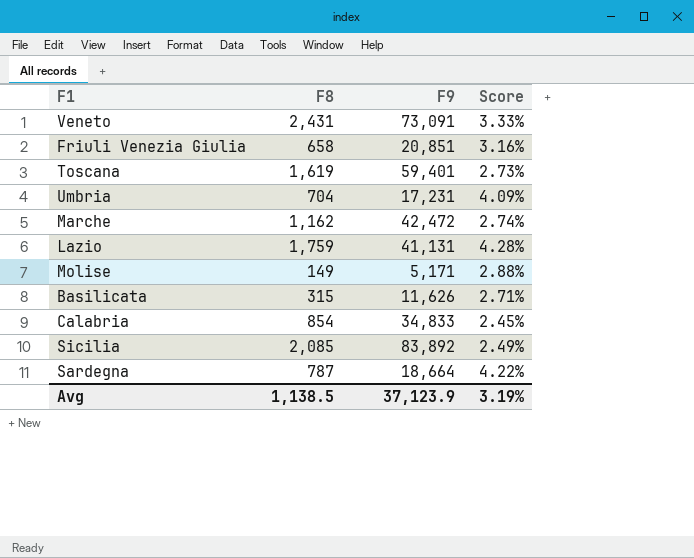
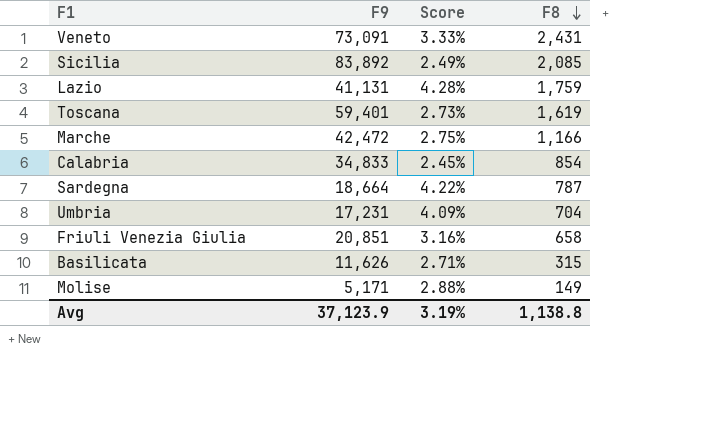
row order: none -> F8 descending
column F8 | position: 2 -> 4
Marche | Score: 2.74% -> 2.75%
Marche | F8: 1,162 -> 1,166
Avg | F8: 1,138.5 -> 1,138.8

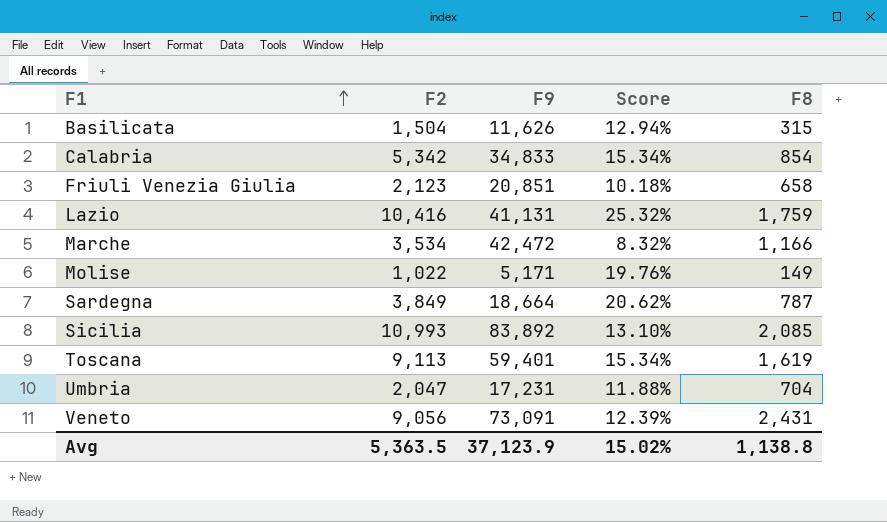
row order: F8 descending -> F1 ascending
column F2 | position: none -> 2
column Score | formula: [F8] / [F9] -> [F2] / [F9]
Avg | Score: 3.19% -> 15.02%

